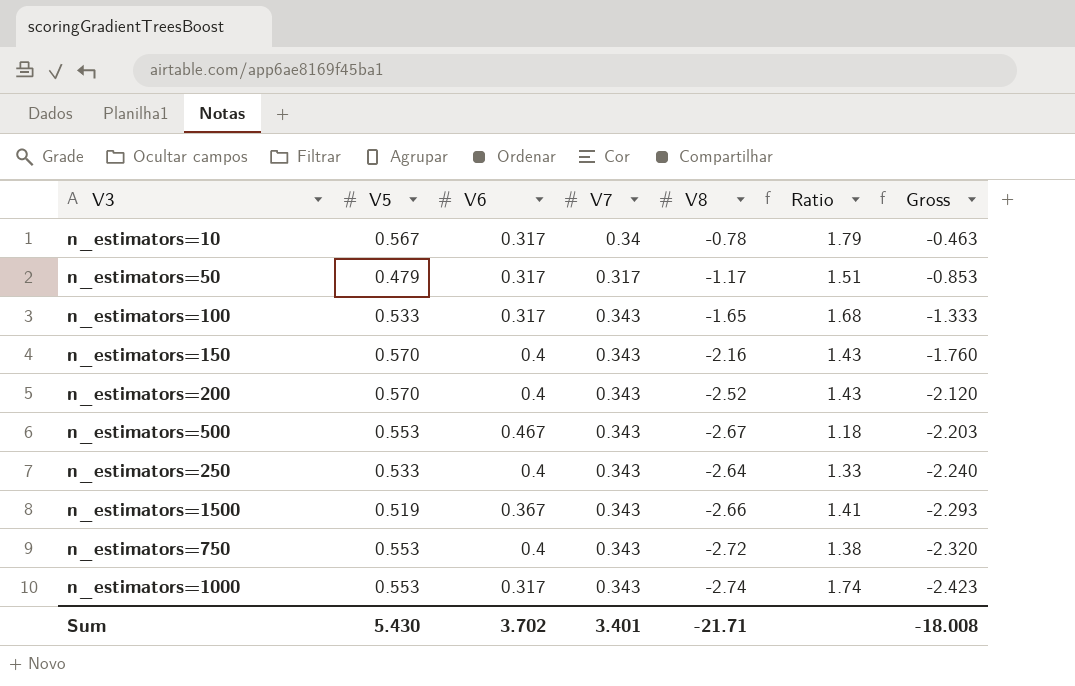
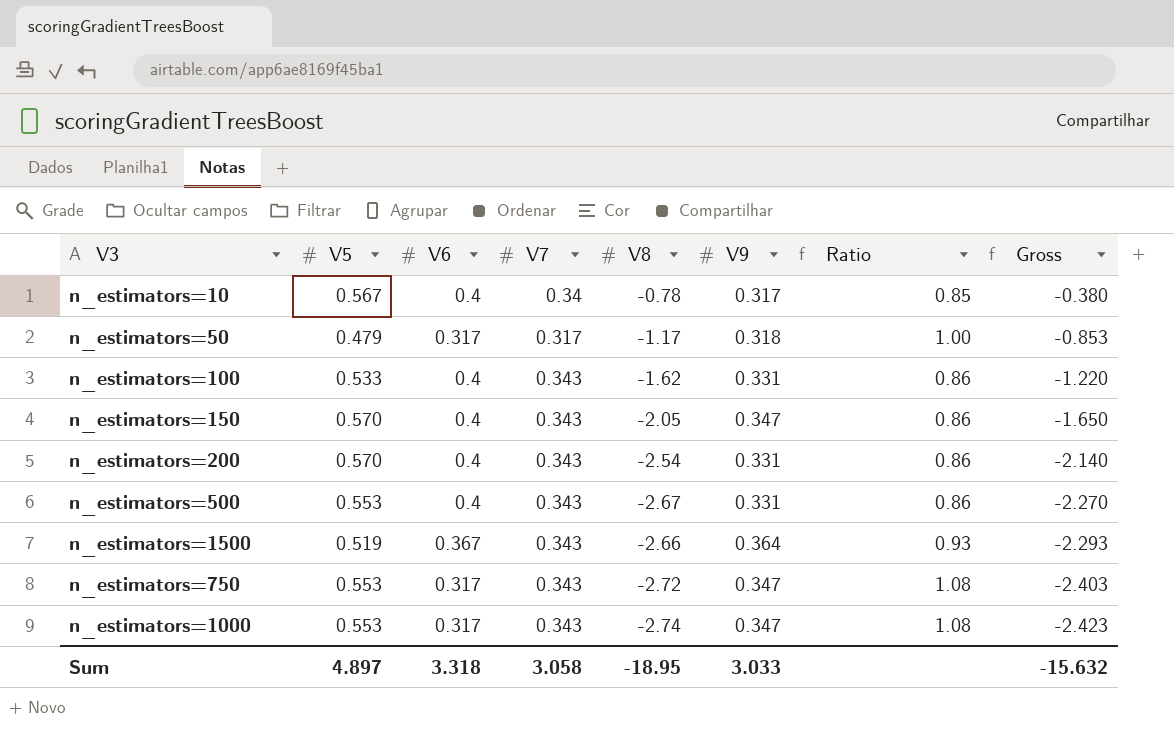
column V9 | position: none -> 6
column Ratio | formula: [V5] / [V6] -> [V7] / [V6]
row n_estimators=250: 0.533 | 0.4 | 0.343 | -2.64 | 1.33 | -2.240 -> none
n_estimators=10 | V6: 0.317 -> 0.4
n_estimators=10 | Gross: -0.463 -> -0.380
n_estimators=100 | V6: 0.317 -> 0.4
n_estimators=100 | V8: -1.65 -> -1.62
n_estimators=100 | Gross: -1.333 -> -1.220
n_estimators=150 | V8: -2.16 -> -2.05
n_estimators=150 | Gross: -1.760 -> -1.650
n_estimators=200 | V8: -2.52 -> -2.54
n_estimators=200 | Gross: -2.120 -> -2.140
n_estimators=500 | V6: 0.467 -> 0.4
n_estimators=500 | Gross: -2.203 -> -2.270
n_estimators=750 | V6: 0.4 -> 0.317
n_estimators=750 | Gross: -2.320 -> -2.403
Sum | V5: 5.430 -> 4.897
Sum | V6: 3.702 -> 3.318
Sum | V7: 3.401 -> 3.058
Sum | V8: -21.71 -> -18.95
Sum | Gross: -18.008 -> -15.632

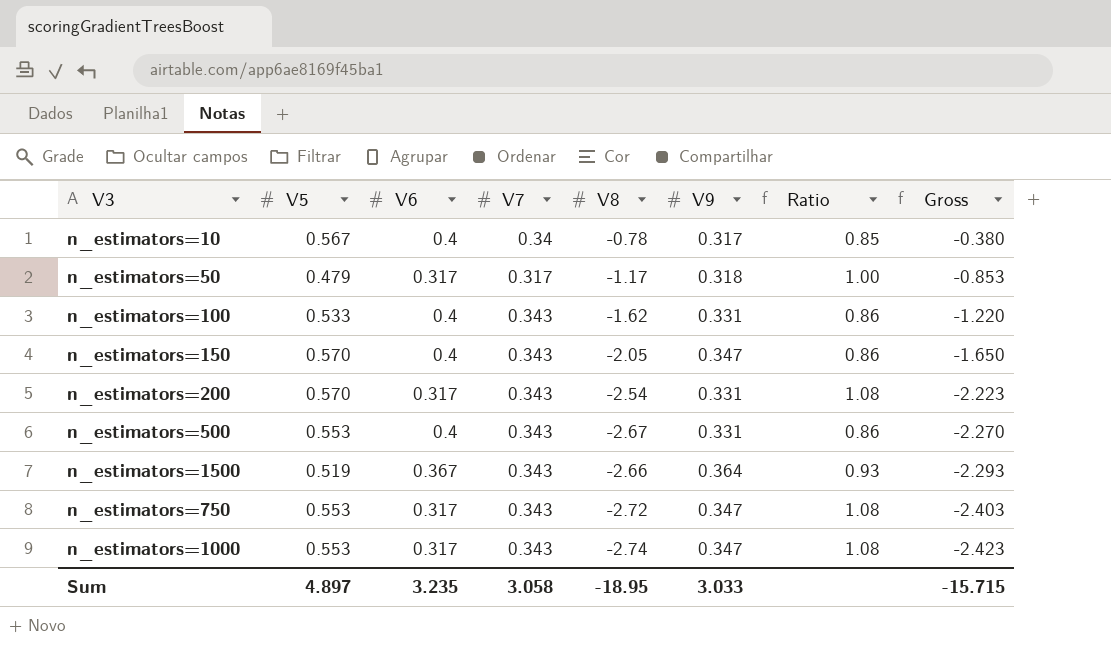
n_estimators=200 | V6: 0.4 -> 0.317
n_estimators=200 | Ratio: 0.86 -> 1.08
n_estimators=200 | Gross: -2.140 -> -2.223
Sum | V6: 3.318 -> 3.235
Sum | Gross: -15.632 -> -15.715

